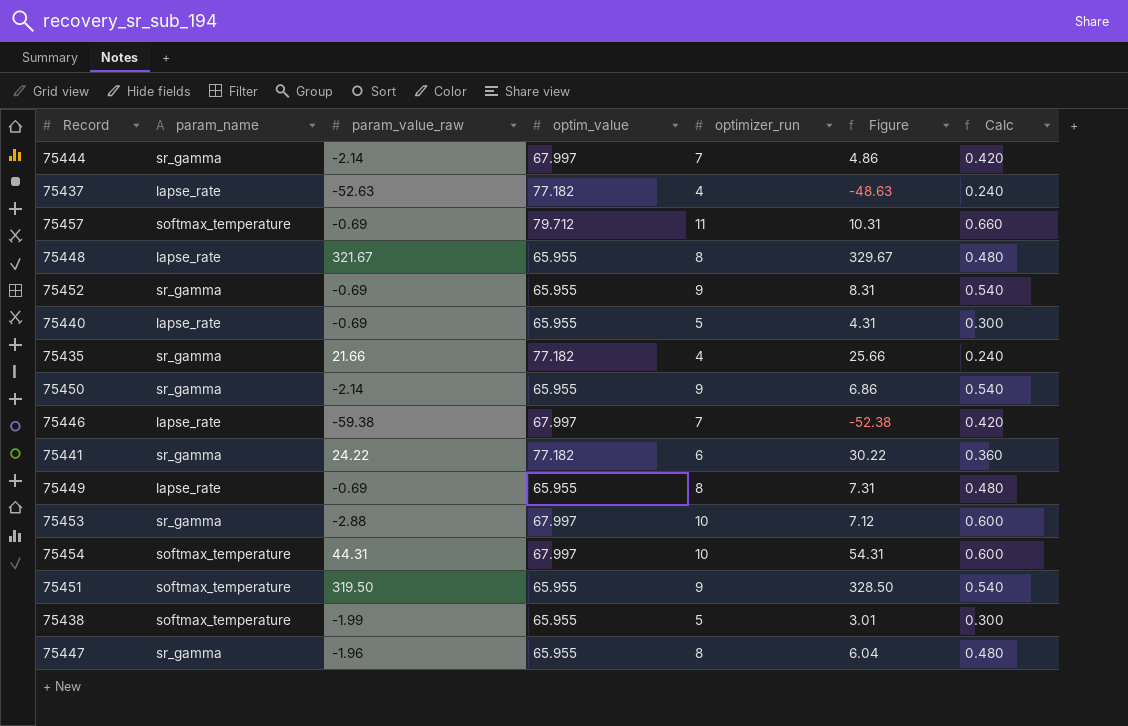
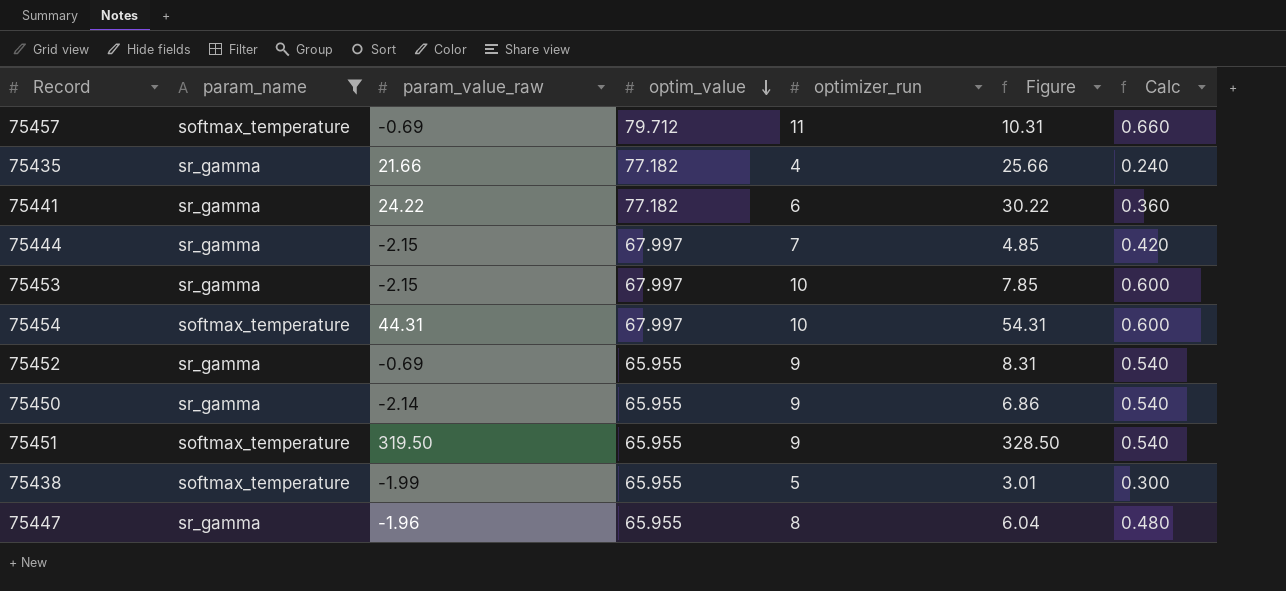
filter: none -> param_name != lapse_rate
row order: none -> optim_value descending
75444 | param_value_raw: -2.14 -> -2.15
75444 | Figure: 4.86 -> 4.85
75453 | param_value_raw: -2.88 -> -2.15
75453 | Figure: 7.12 -> 7.85

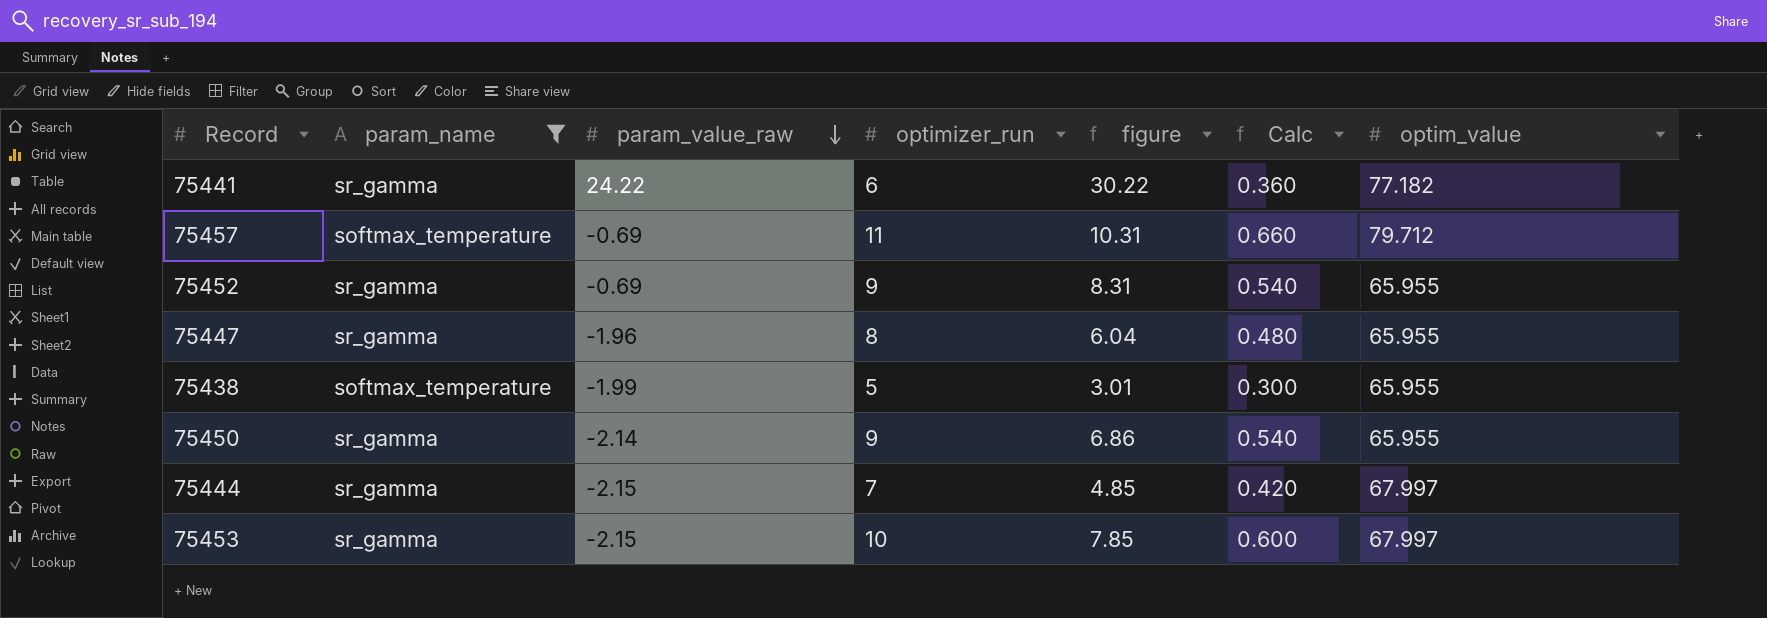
row order: optim_value descending -> param_value_raw descending
column name: Figure -> figure
column optim_value | position: 4 -> 7
row 75435: sr_gamma | 21.66 | 77.182 | 4 | 25.66 | 0.240 -> none
row 75454: softmax_temperature | 44.31 | 67.997 | 10 | 54.31 | 0.600 -> none
row 75451: softmax_temperature | 319.50 | 65.955 | 9 | 328.50 | 0.540 -> none

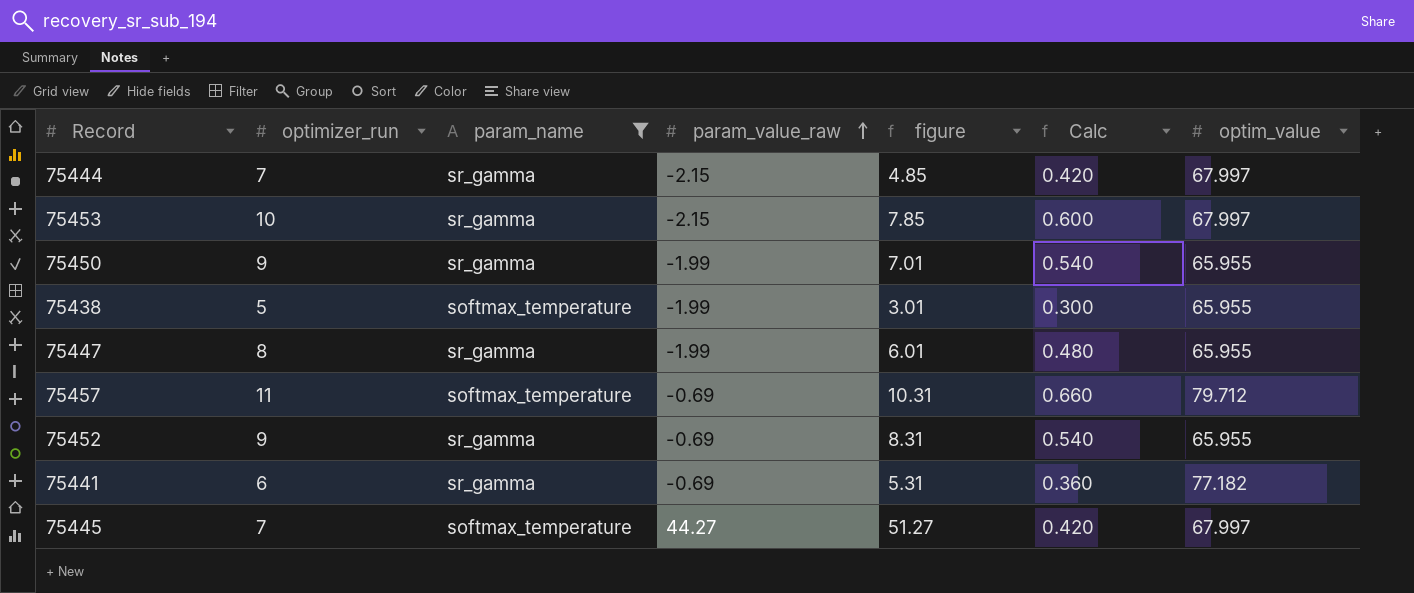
row order: param_value_raw descending -> param_value_raw ascending
column optimizer_run | position: 4 -> 2
75450 | param_value_raw: -2.14 -> -1.99
75450 | figure: 6.86 -> 7.01
75447 | param_value_raw: -1.96 -> -1.99
75447 | figure: 6.04 -> 6.01
75441 | param_value_raw: 24.22 -> -0.69
75441 | figure: 30.22 -> 5.31
row 75445: none -> 7 | softmax_temperature | 44.27 | 51.27 | 0.420 | 67.997

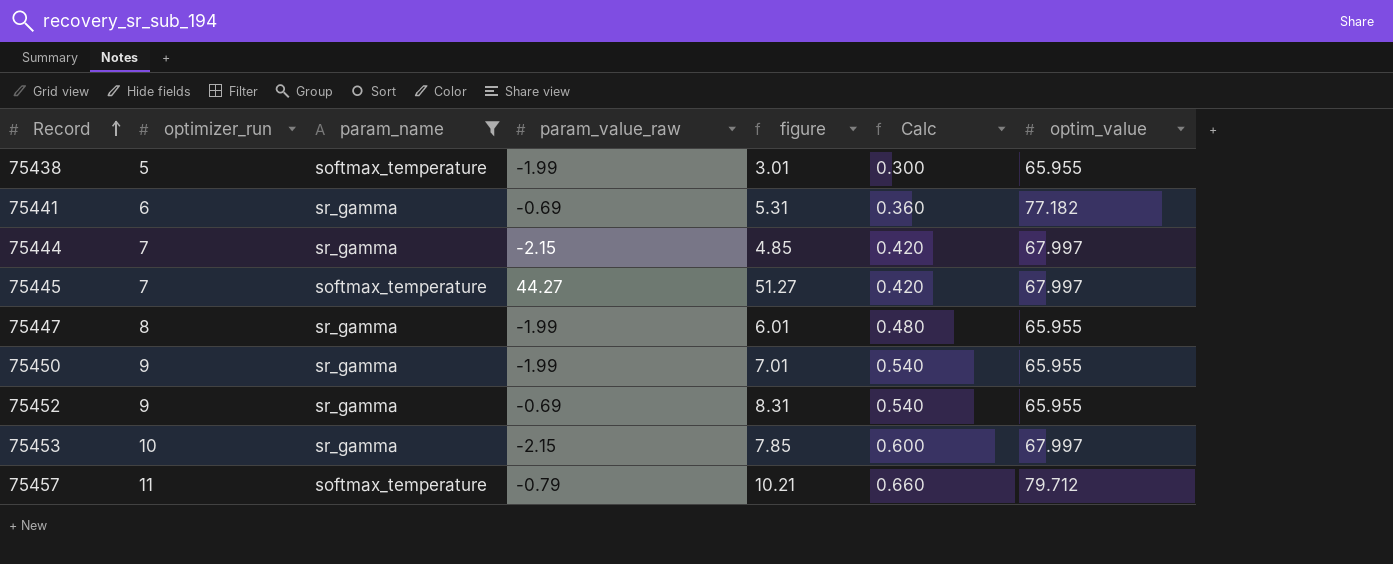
row order: param_value_raw ascending -> Record ascending
75457 | param_value_raw: -0.69 -> -0.79
75457 | figure: 10.31 -> 10.21

